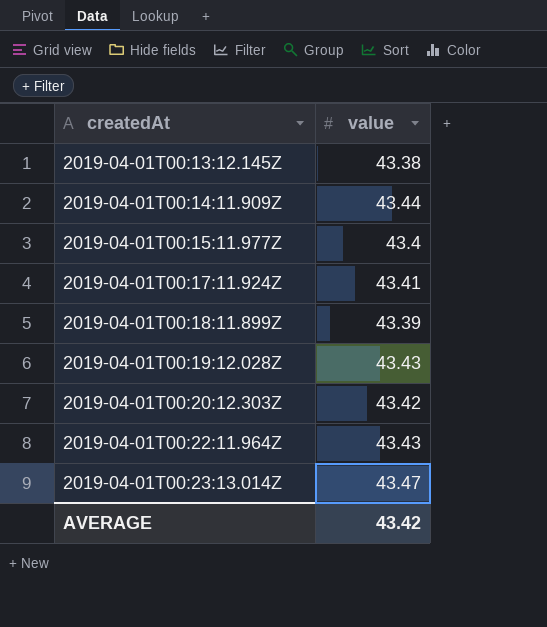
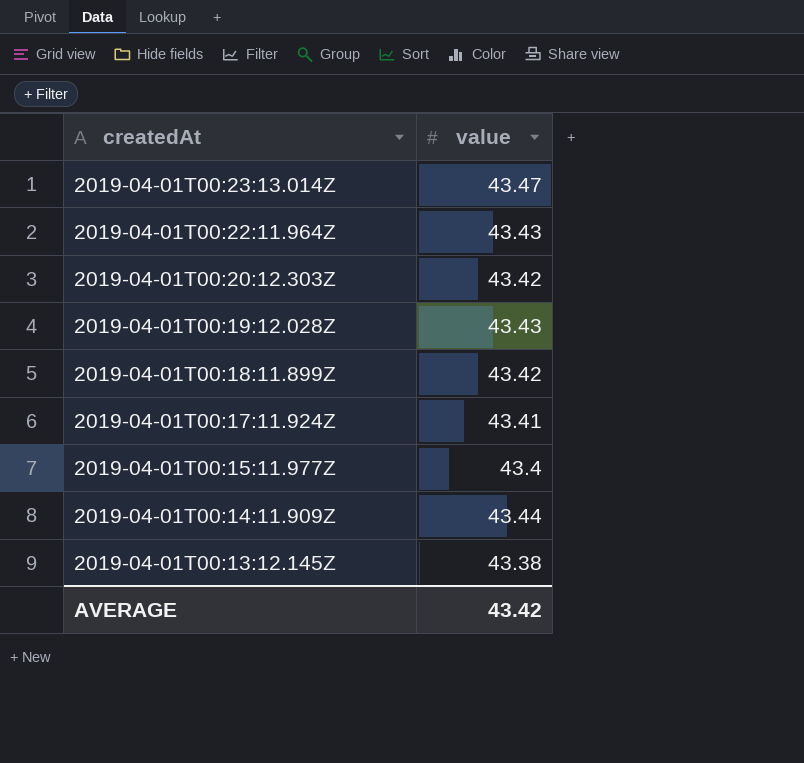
row order: createdAt ascending -> createdAt descending
2019-04-01T00:18:11.899Z | value: 43.39 -> 43.42

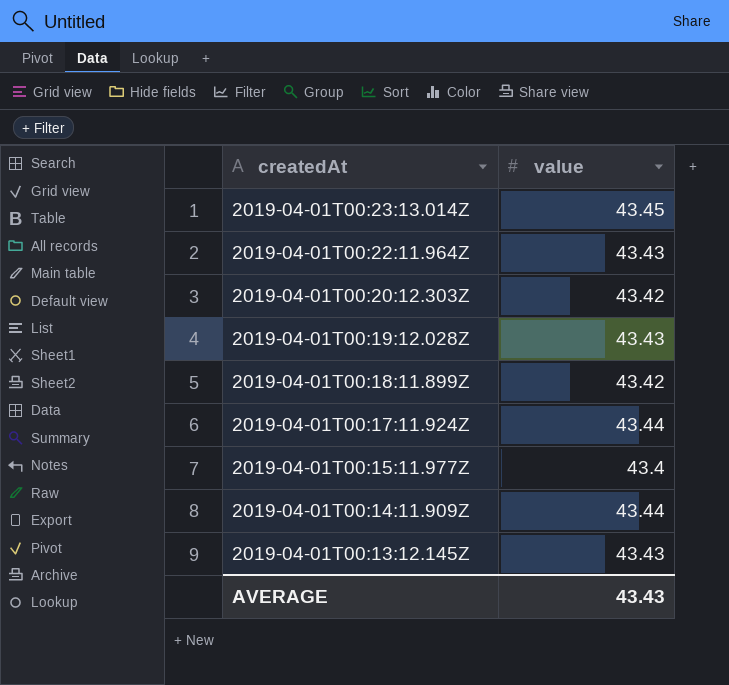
2019-04-01T00:23:13.014Z | value: 43.47 -> 43.45
2019-04-01T00:17:11.924Z | value: 43.41 -> 43.44
2019-04-01T00:13:12.145Z | value: 43.38 -> 43.43
AVERAGE | value: 43.42 -> 43.43

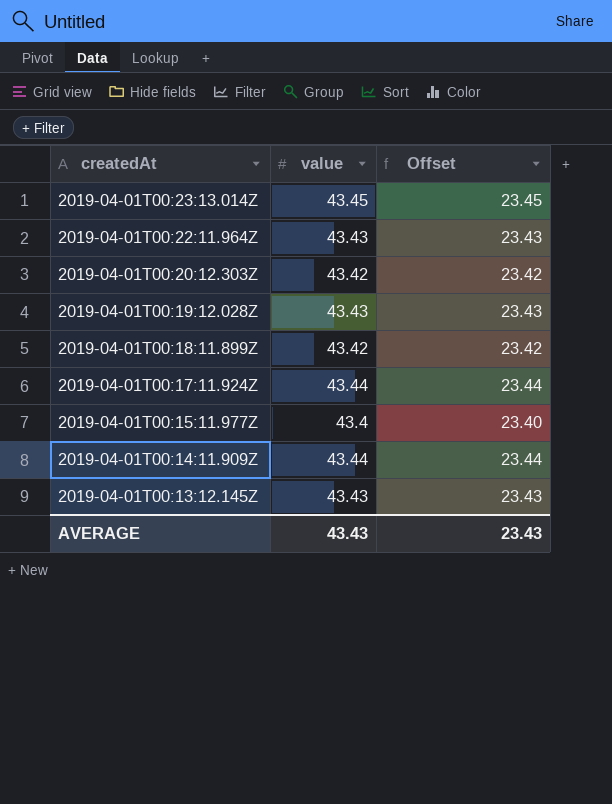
column Offset | formula: none -> [value] - 20

